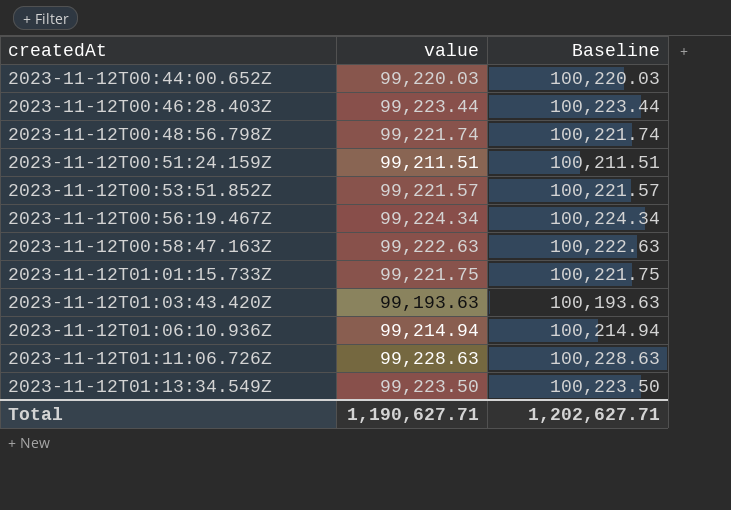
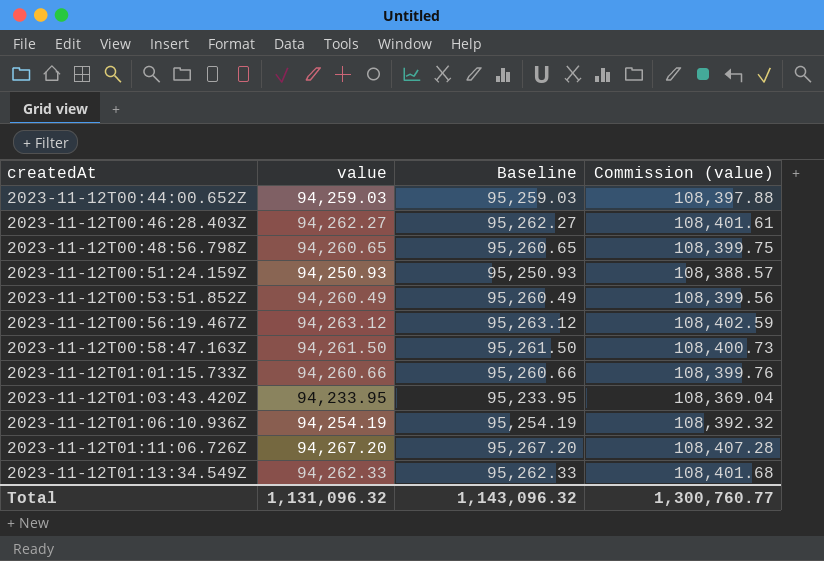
column Commission (value) | formula: none -> [value] * 1.15
2023-11-12T00:44:00.652Z | value: 99,220.03 -> 94,259.03
2023-11-12T00:44:00.652Z | Baseline: 100,220.03 -> 95,259.03
2023-11-12T00:46:28.403Z | value: 99,223.44 -> 94,262.27
2023-11-12T00:46:28.403Z | Baseline: 100,223.44 -> 95,262.27
2023-11-12T00:48:56.798Z | value: 99,221.74 -> 94,260.65
2023-11-12T00:48:56.798Z | Baseline: 100,221.74 -> 95,260.65
2023-11-12T00:51:24.159Z | value: 99,211.51 -> 94,250.93
2023-11-12T00:51:24.159Z | Baseline: 100,211.51 -> 95,250.93
2023-11-12T00:53:51.852Z | value: 99,221.57 -> 94,260.49
2023-11-12T00:53:51.852Z | Baseline: 100,221.57 -> 95,260.49
2023-11-12T00:56:19.467Z | value: 99,224.34 -> 94,263.12
2023-11-12T00:56:19.467Z | Baseline: 100,224.34 -> 95,263.12
2023-11-12T00:58:47.163Z | value: 99,222.63 -> 94,261.50
2023-11-12T00:58:47.163Z | Baseline: 100,222.63 -> 95,261.50
2023-11-12T01:01:15.733Z | value: 99,221.75 -> 94,260.66
2023-11-12T01:01:15.733Z | Baseline: 100,221.75 -> 95,260.66
2023-11-12T01:03:43.420Z | value: 99,193.63 -> 94,233.95
2023-11-12T01:03:43.420Z | Baseline: 100,193.63 -> 95,233.95
2023-11-12T01:06:10.936Z | value: 99,214.94 -> 94,254.19
2023-11-12T01:06:10.936Z | Baseline: 100,214.94 -> 95,254.19
2023-11-12T01:11:06.726Z | value: 99,228.63 -> 94,267.20
2023-11-12T01:11:06.726Z | Baseline: 100,228.63 -> 95,267.20
2023-11-12T01:13:34.549Z | value: 99,223.50 -> 94,262.33
2023-11-12T01:13:34.549Z | Baseline: 100,223.50 -> 95,262.33
Total | value: 1,190,627.71 -> 1,131,096.32
Total | Baseline: 1,202,627.71 -> 1,143,096.32

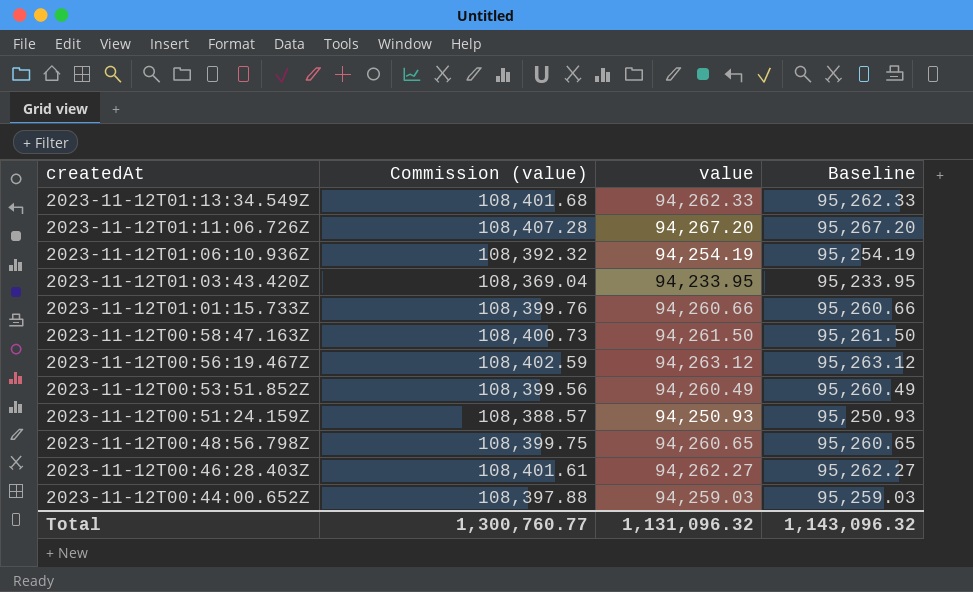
row order: createdAt ascending -> createdAt descending
column Commission (value) | position: 4 -> 2

